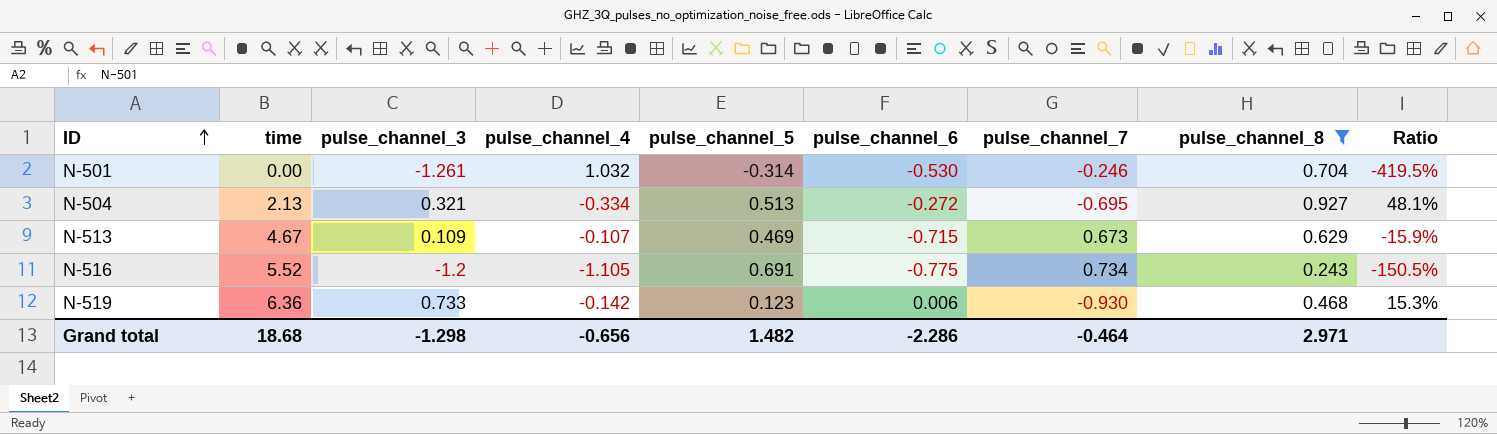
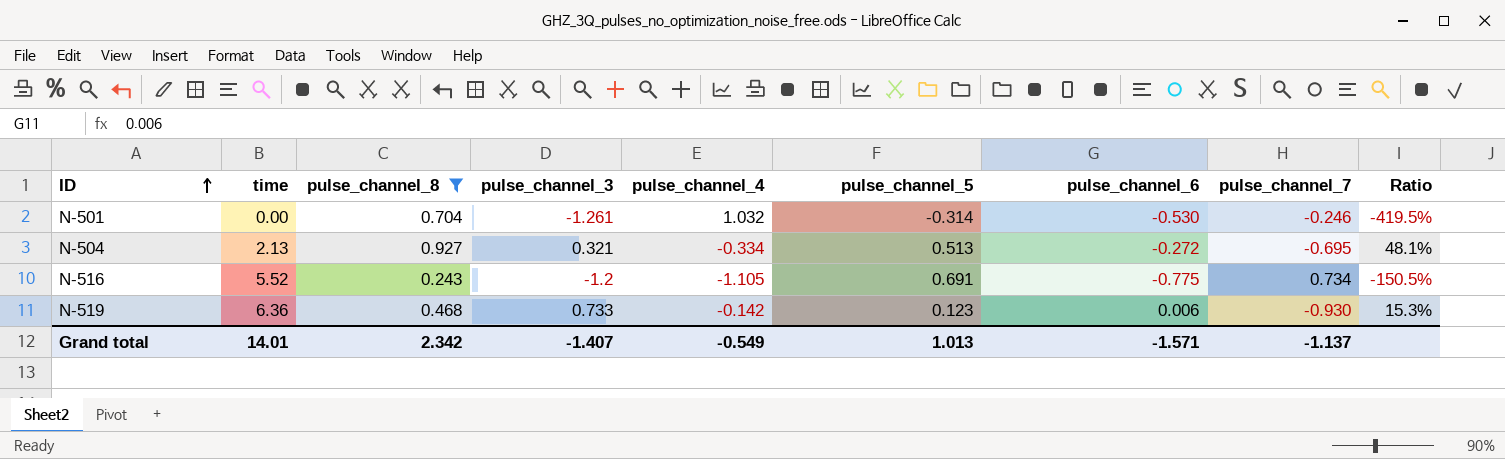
column pulse_channel_8 | position: 8 -> 3
row N-513: 4.67 | 0.109 | -0.107 | 0.469 | -0.715 | 0.673 | 0.629 | -15.9% -> none
Grand total | time: 18.68 -> 14.01
Grand total | pulse_channel_8: 2.971 -> 2.342
Grand total | pulse_channel_3: -1.298 -> -1.407
Grand total | pulse_channel_4: -0.656 -> -0.549
Grand total | pulse_channel_5: 1.482 -> 1.013
Grand total | pulse_channel_6: -2.286 -> -1.571
Grand total | pulse_channel_7: -0.464 -> -1.137

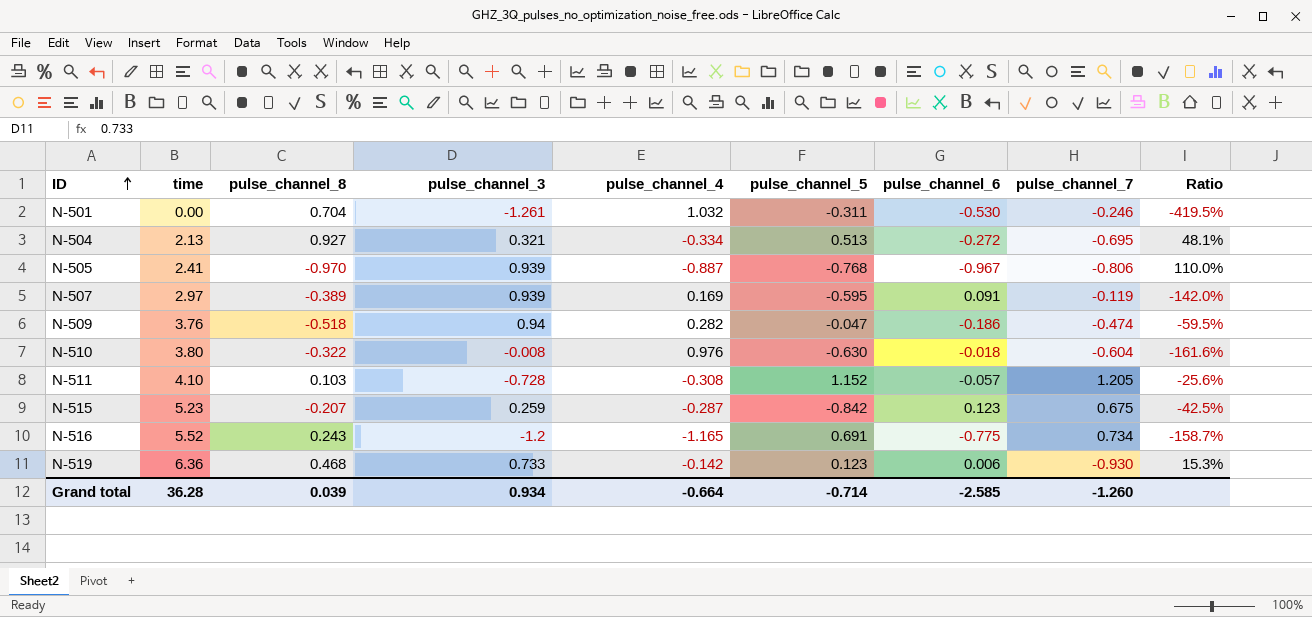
filter: pulse_channel_8 >= 0.243 -> none
N-501 | pulse_channel_5: -0.314 -> -0.311
N-516 | pulse_channel_4: -1.105 -> -1.165
N-516 | Ratio: -150.5% -> -158.7%
Grand total | time: 14.01 -> 36.28
Grand total | pulse_channel_8: 2.342 -> 0.039
Grand total | pulse_channel_3: -1.407 -> 0.934
Grand total | pulse_channel_4: -0.549 -> -0.664
Grand total | pulse_channel_5: 1.013 -> -0.714
Grand total | pulse_channel_6: -1.571 -> -2.585
Grand total | pulse_channel_7: -1.137 -> -1.260

